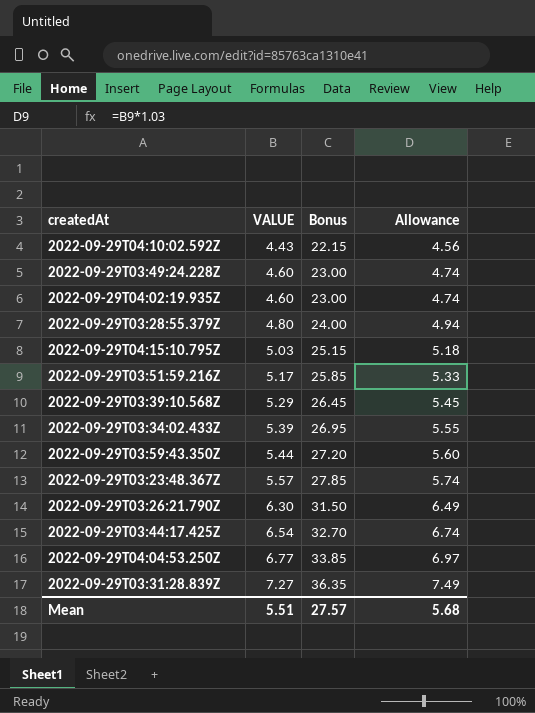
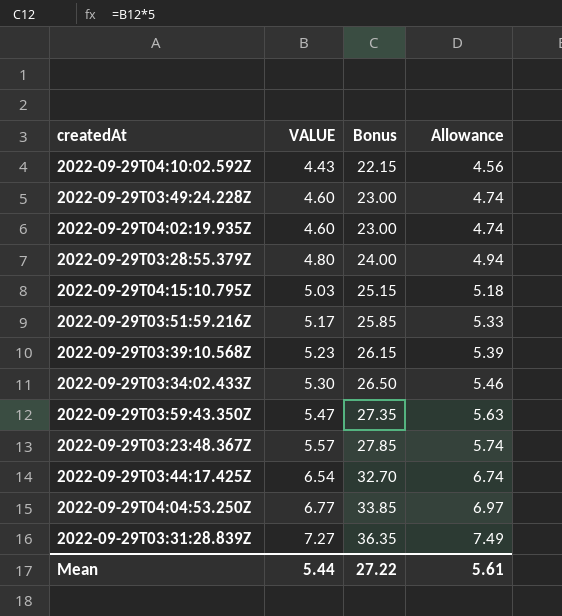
row 2022-09-29T03:26:21.790Z: 6.30 | 31.50 | 6.49 -> none
2022-09-29T03:39:10.568Z | VALUE: 5.29 -> 5.23
2022-09-29T03:39:10.568Z | Bonus: 26.45 -> 26.15
2022-09-29T03:39:10.568Z | Allowance: 5.45 -> 5.39
2022-09-29T03:34:02.433Z | VALUE: 5.39 -> 5.30
2022-09-29T03:34:02.433Z | Bonus: 26.95 -> 26.50
2022-09-29T03:34:02.433Z | Allowance: 5.55 -> 5.46
2022-09-29T03:59:43.350Z | VALUE: 5.44 -> 5.47
2022-09-29T03:59:43.350Z | Bonus: 27.20 -> 27.35
2022-09-29T03:59:43.350Z | Allowance: 5.60 -> 5.63
Mean | VALUE: 5.51 -> 5.44
Mean | Bonus: 27.57 -> 27.22
Mean | Allowance: 5.68 -> 5.61

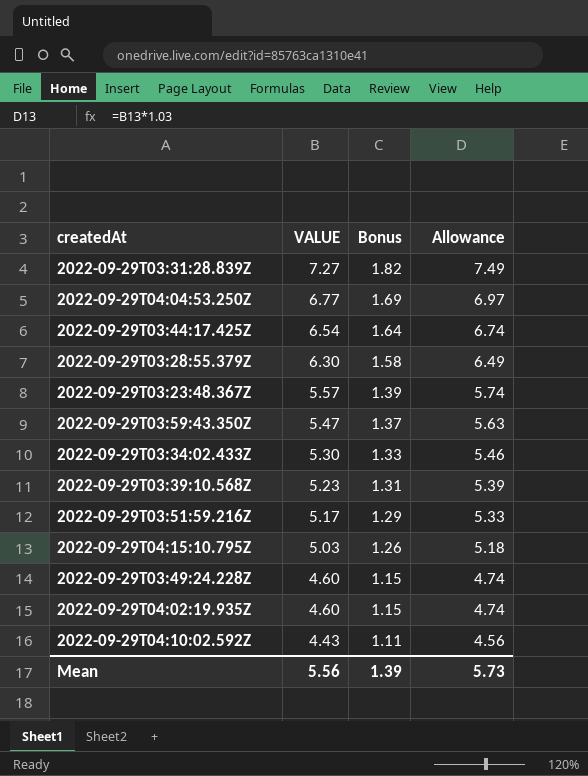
row order: VALUE ascending -> VALUE descending
column Bonus | formula: [VALUE] * 5 -> [VALUE] * 0.25
2022-09-29T03:28:55.379Z | VALUE: 4.80 -> 6.30
2022-09-29T03:28:55.379Z | Allowance: 4.94 -> 6.49
Mean | VALUE: 5.44 -> 5.56
Mean | Bonus: 27.22 -> 1.39
Mean | Allowance: 5.61 -> 5.73

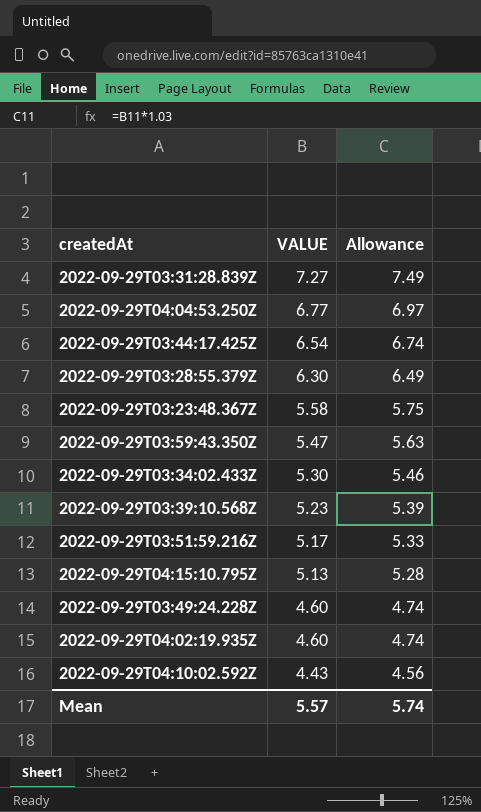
column Bonus | formula: [VALUE] * 0.25 -> none
2022-09-29T03:23:48.367Z | VALUE: 5.57 -> 5.58
2022-09-29T03:23:48.367Z | Allowance: 5.74 -> 5.75
2022-09-29T04:15:10.795Z | VALUE: 5.03 -> 5.13
2022-09-29T04:15:10.795Z | Allowance: 5.18 -> 5.28
Mean | VALUE: 5.56 -> 5.57
Mean | Allowance: 5.73 -> 5.74

